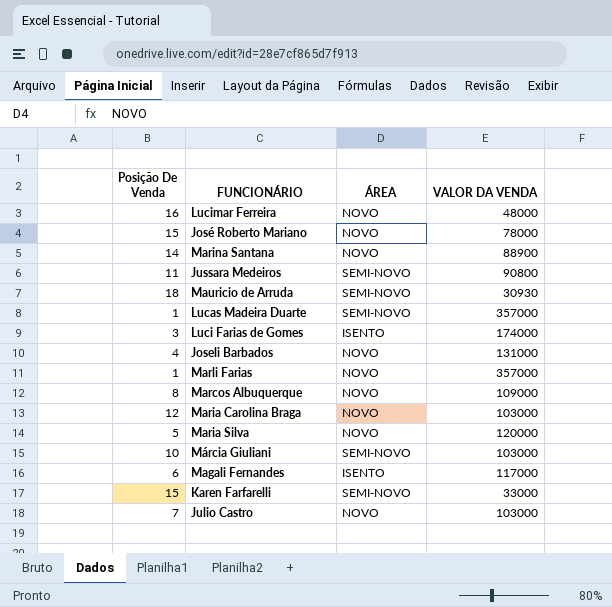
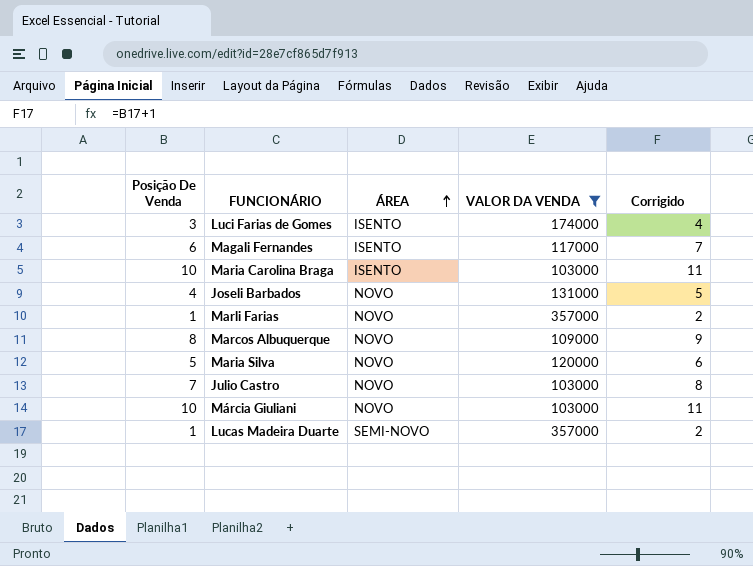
filter: none -> VALOR DA VENDA >= 103000
row order: none -> ÁREA ascending
column Corrigido | formula: none -> [Posição De Venda] + 1
Maria Carolina Braga | Posição De Venda: 12 -> 10
Maria Carolina Braga | ÁREA: NOVO -> ISENTO
Márcia Giuliani | ÁREA: SEMI-NOVO -> NOVO

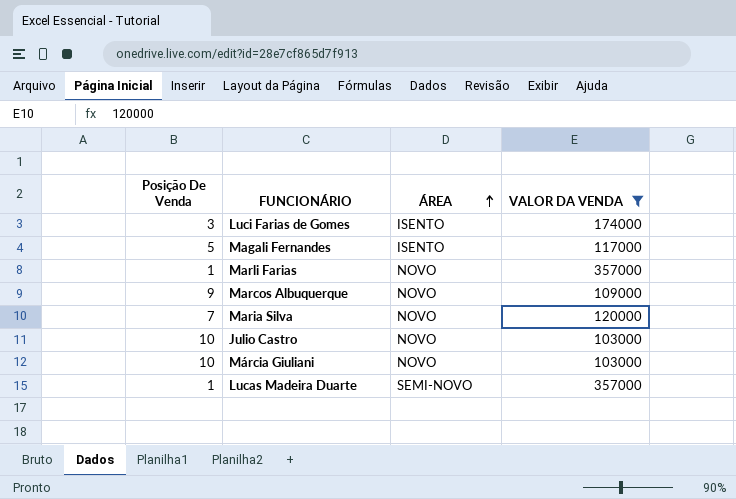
column Corrigido | formula: [Posição De Venda] + 1 -> none
row Maria Carolina Braga: 10 | ISENTO | 103000 | 11 -> none
row Joseli Barbados: 4 | NOVO | 131000 | 5 -> none
Magali Fernandes | Posição De Venda: 6 -> 5
Marcos Albuquerque | Posição De Venda: 8 -> 9
Maria Silva | Posição De Venda: 5 -> 7
Julio Castro | Posição De Venda: 7 -> 10

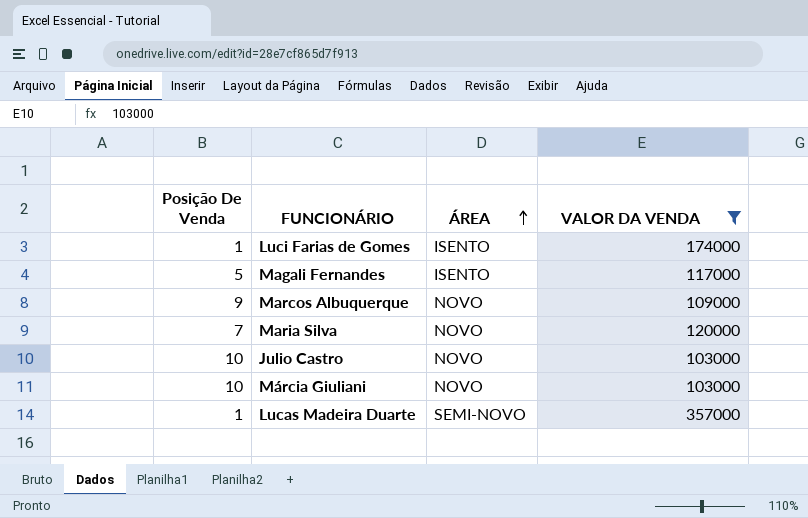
row Marli Farias: 1 | NOVO | 357000 -> none
Luci Farias de Gomes | Posição De Venda: 3 -> 1

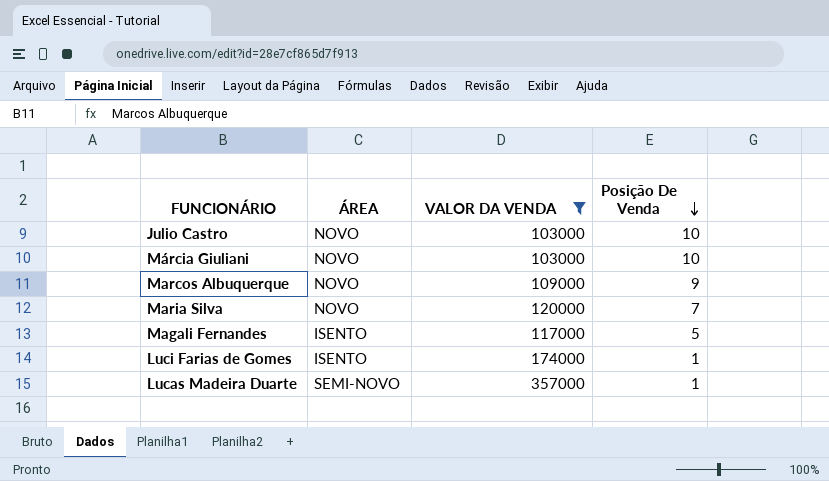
row order: ÁREA ascending -> Posição De Venda descending
column Posição De Venda | position: 1 -> 4

